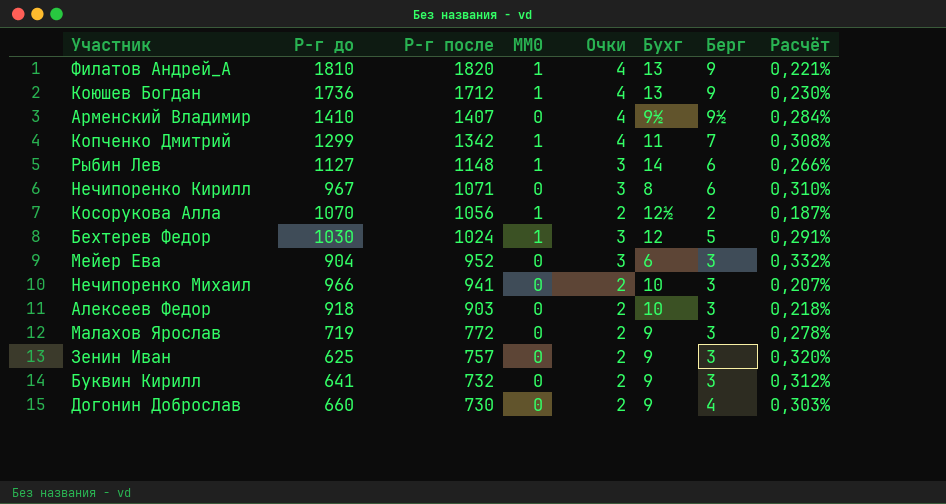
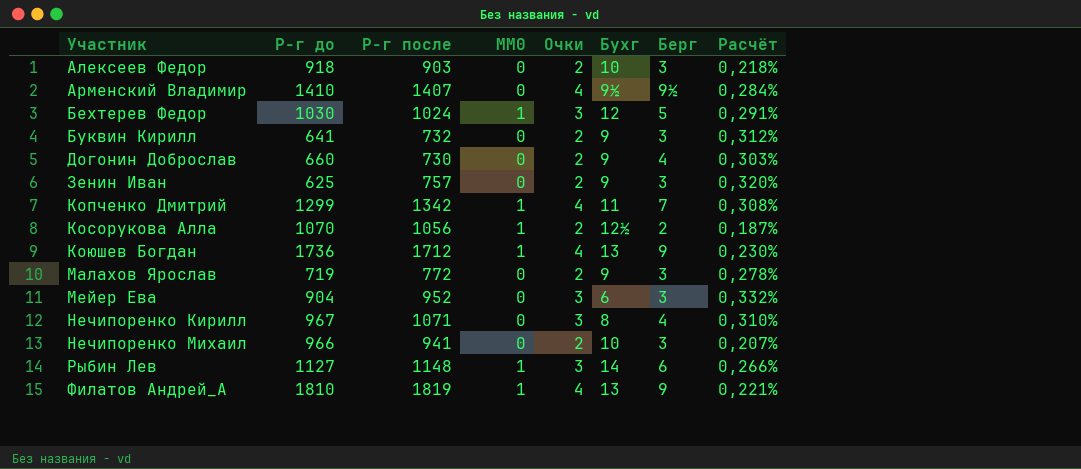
row order: Р-г после descending -> Участник ascending
Нечипоренко Кирилл | Берг: 6 -> 4
Филатов Андрей_А | Р-г после: 1820 -> 1819

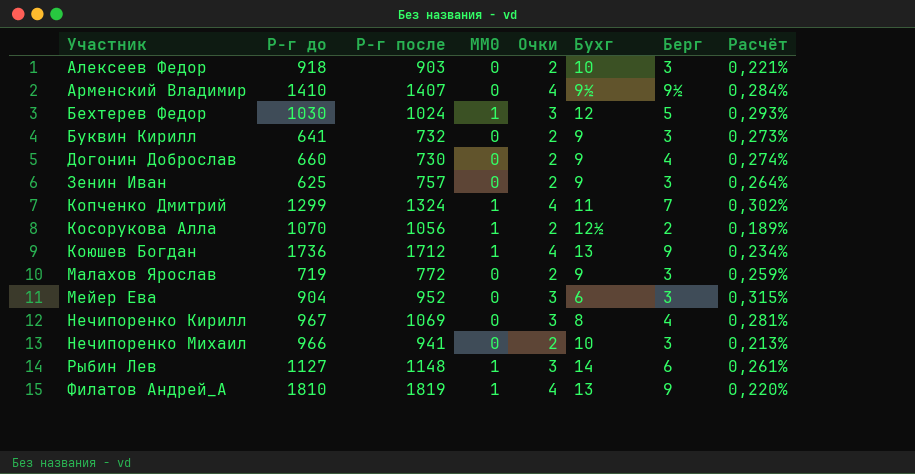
column Расчёт | formula: [Очки] / [Р-г до] -> [Очки] / [Р-г после]
Копченко Дмитрий | Р-г после: 1342 -> 1324
Нечипоренко Кирилл | Р-г после: 1071 -> 1069

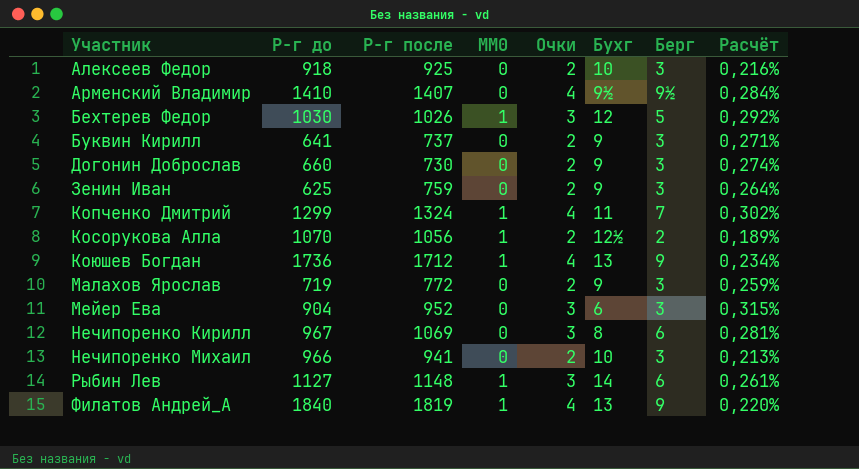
Алексеев Федор | Р-г после: 903 -> 925
Алексеев Федор | Расчёт: 0,221% -> 0,216%
Бехтерев Федор | Р-г после: 1024 -> 1026
Бехтерев Федор | Расчёт: 0,293% -> 0,292%
Буквин Кирилл | Р-г после: 732 -> 737
Буквин Кирилл | Расчёт: 0,273% -> 0,271%
Догонин Доброслав | Берг: 4 -> 3
Зенин Иван | Р-г после: 757 -> 759
Нечипоренко Кирилл | Берг: 4 -> 6
Филатов Андрей_А | Р-г до: 1810 -> 1840

